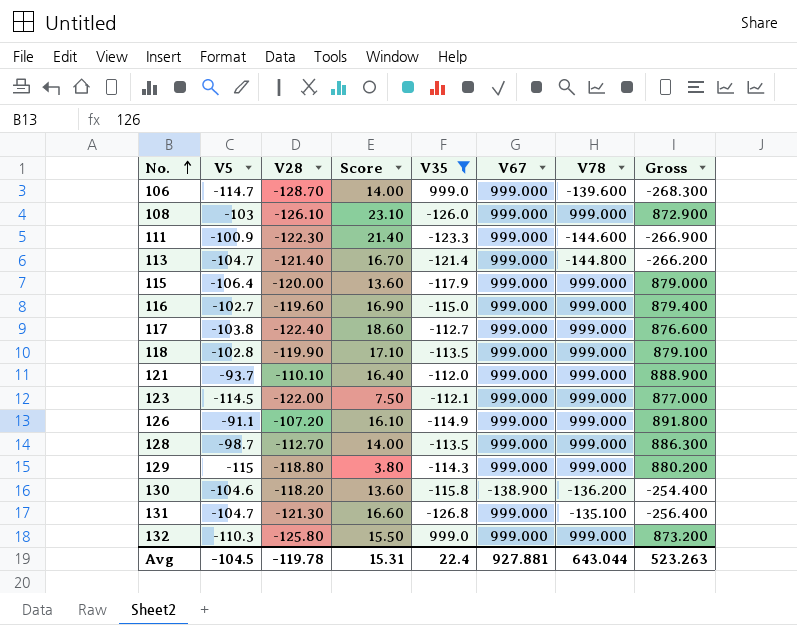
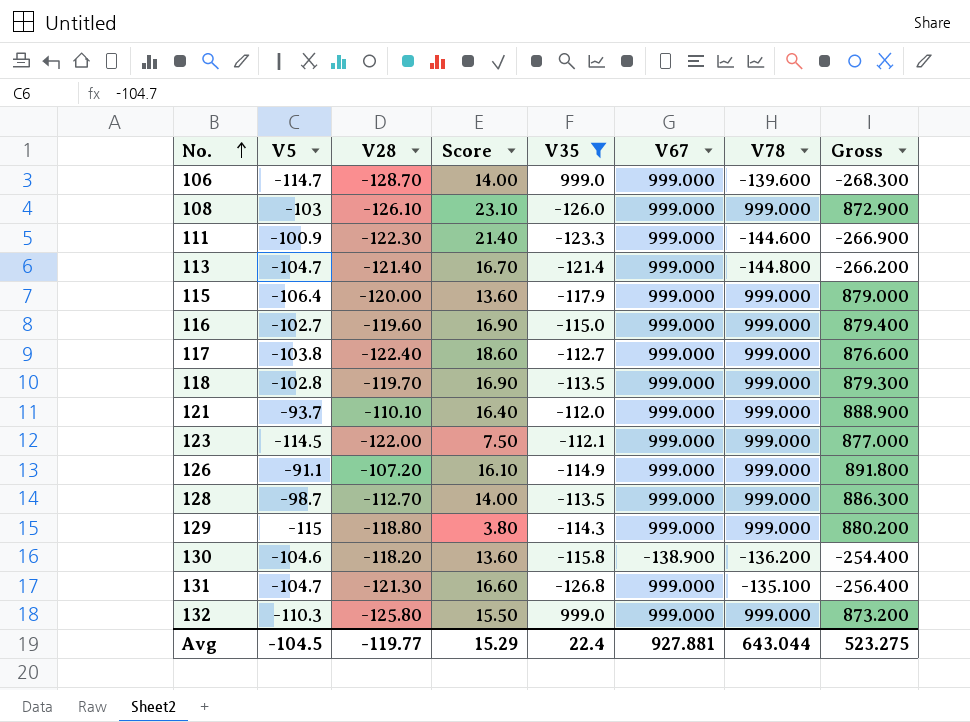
118 | V28: -119.90 -> -119.70
118 | Score: 17.10 -> 16.90
118 | Gross: 879.100 -> 879.300
Avg | V28: -119.78 -> -119.77
Avg | Score: 15.31 -> 15.29
Avg | Gross: 523.263 -> 523.275

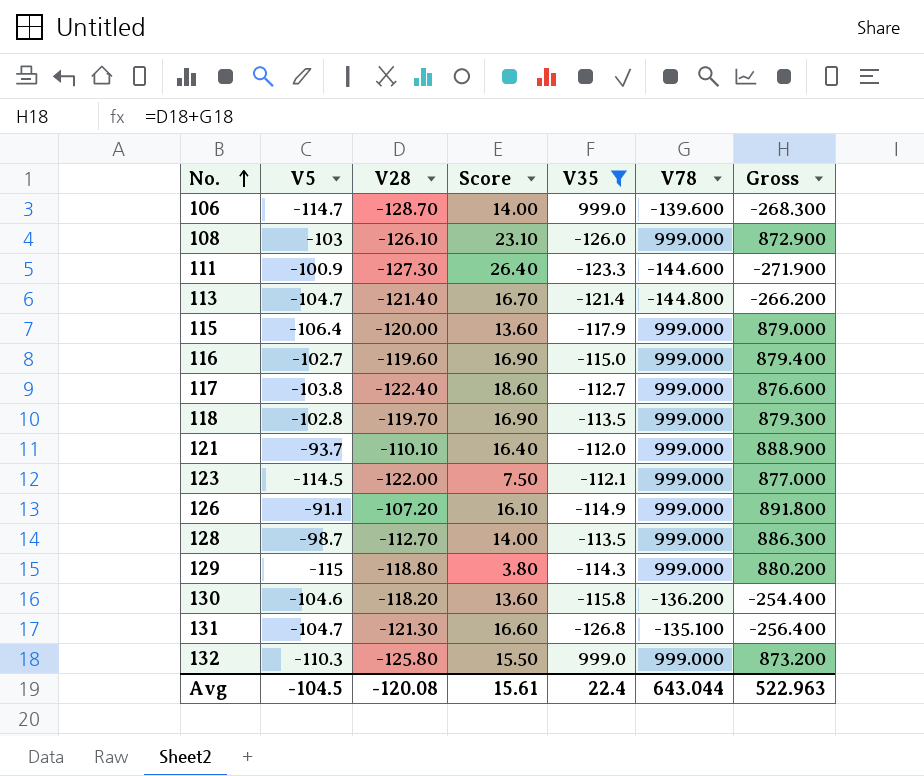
column V67 | position: 6 -> none
111 | V28: -122.30 -> -127.30
111 | Score: 21.40 -> 26.40
111 | Gross: -266.900 -> -271.900
Avg | V28: -119.77 -> -120.08
Avg | Score: 15.29 -> 15.61
Avg | Gross: 523.275 -> 522.963

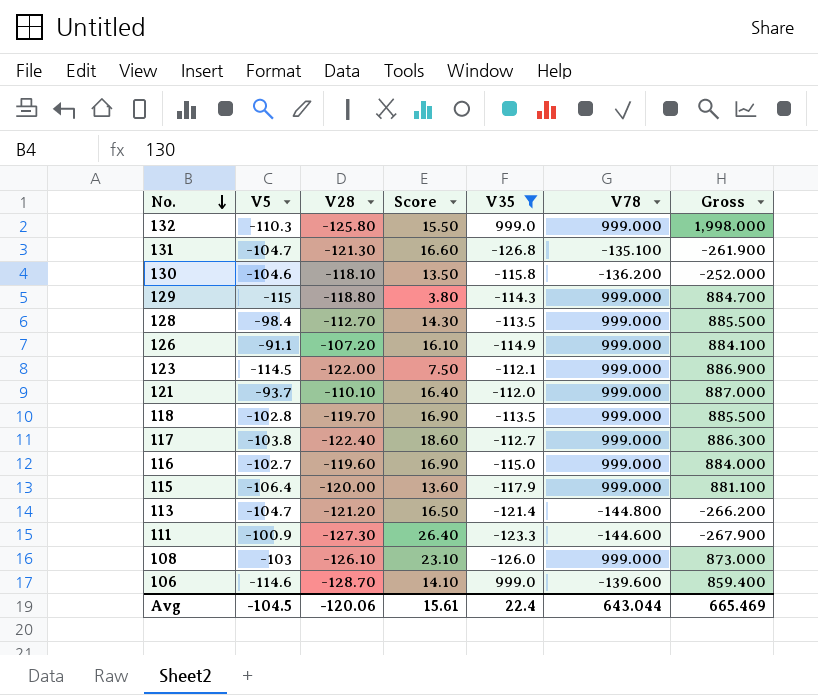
row order: No. ascending -> No. descending
column Gross | formula: [V28] + [V78] -> [V35] + [V78]
130 | V28: -118.20 -> -118.10
130 | Score: 13.60 -> 13.50
128 | V5: -98.7 -> -98.4
128 | Score: 14.00 -> 14.30
113 | V28: -121.40 -> -121.20
113 | Score: 16.70 -> 16.50
106 | V5: -114.7 -> -114.6
106 | Score: 14.00 -> 14.10
Avg | V28: -120.08 -> -120.06
Avg | Gross: 522.963 -> 665.469

